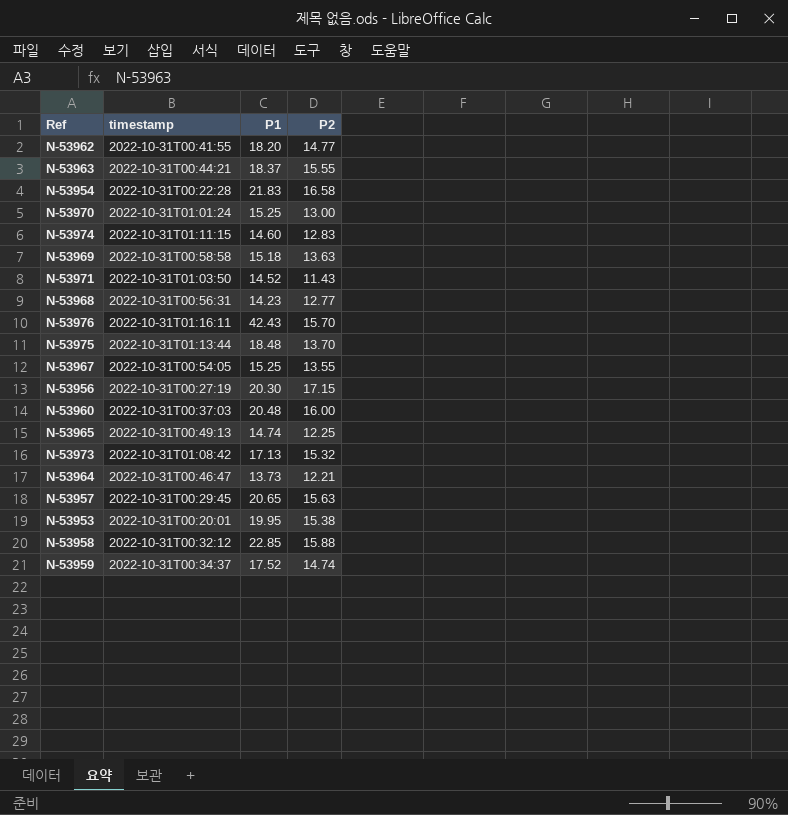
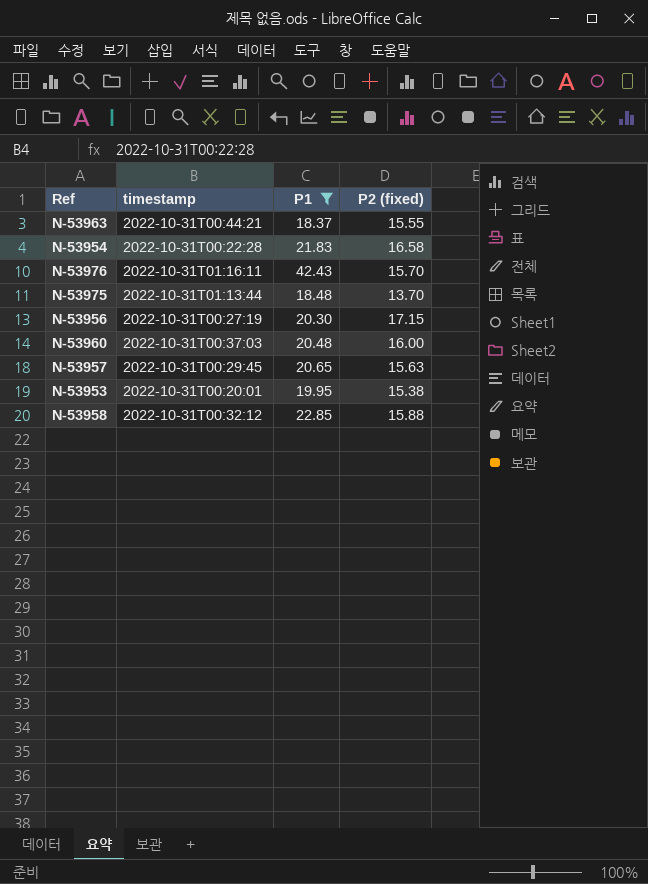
filter: none -> P1 >= 18.37
column name: P2 -> P2 (fixed)

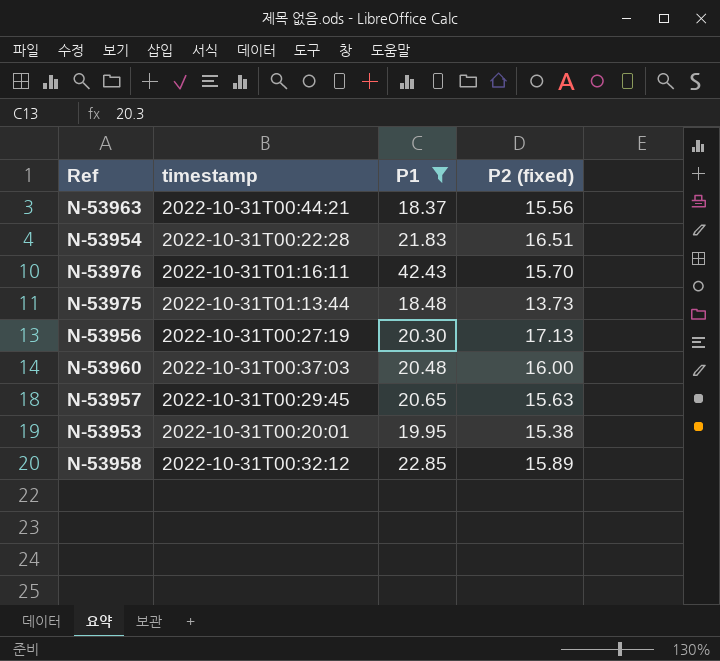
N-53963 | P2 (fixed): 15.55 -> 15.56
N-53954 | P2 (fixed): 16.58 -> 16.51
N-53975 | P2 (fixed): 13.70 -> 13.73
N-53956 | P2 (fixed): 17.15 -> 17.13
N-53958 | P2 (fixed): 15.88 -> 15.89

